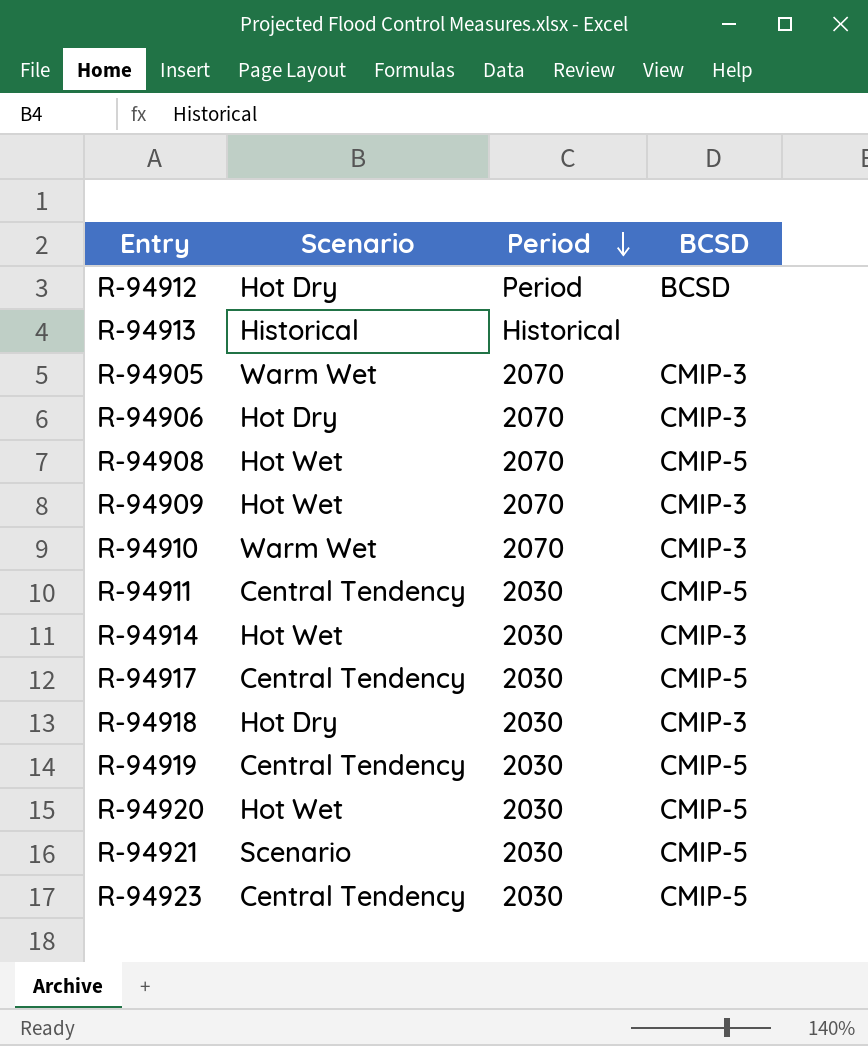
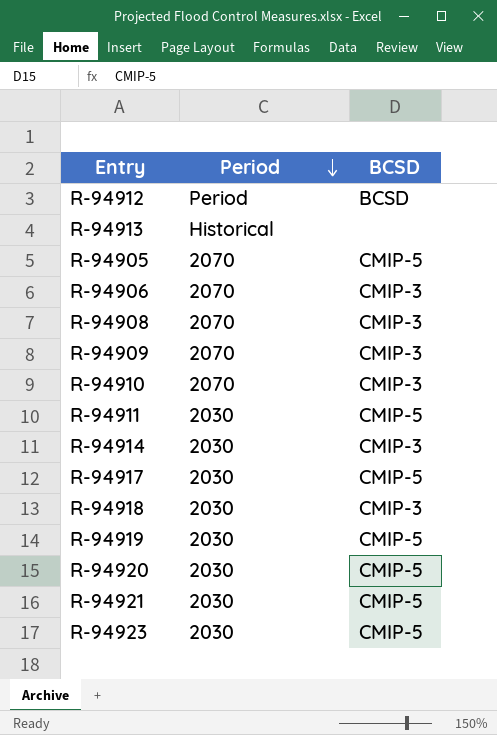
column Scenario | position: 2 -> none
R-94905 | BCSD: CMIP-3 -> CMIP-5
R-94908 | BCSD: CMIP-5 -> CMIP-3

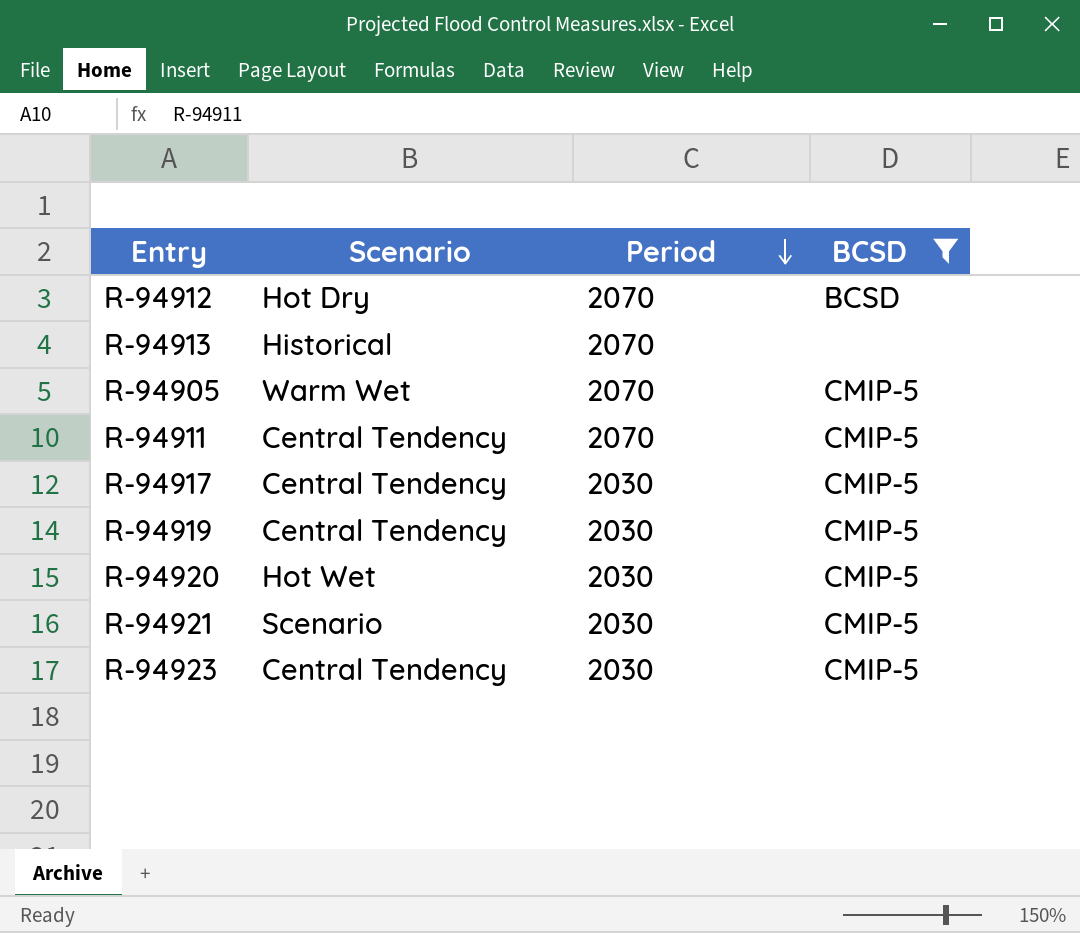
filter: none -> BCSD != CMIP-3
column Scenario | position: none -> 2
R-94912 | Period: Period -> 2070
R-94913 | Period: Historical -> 2070
R-94911 | Period: 2030 -> 2070

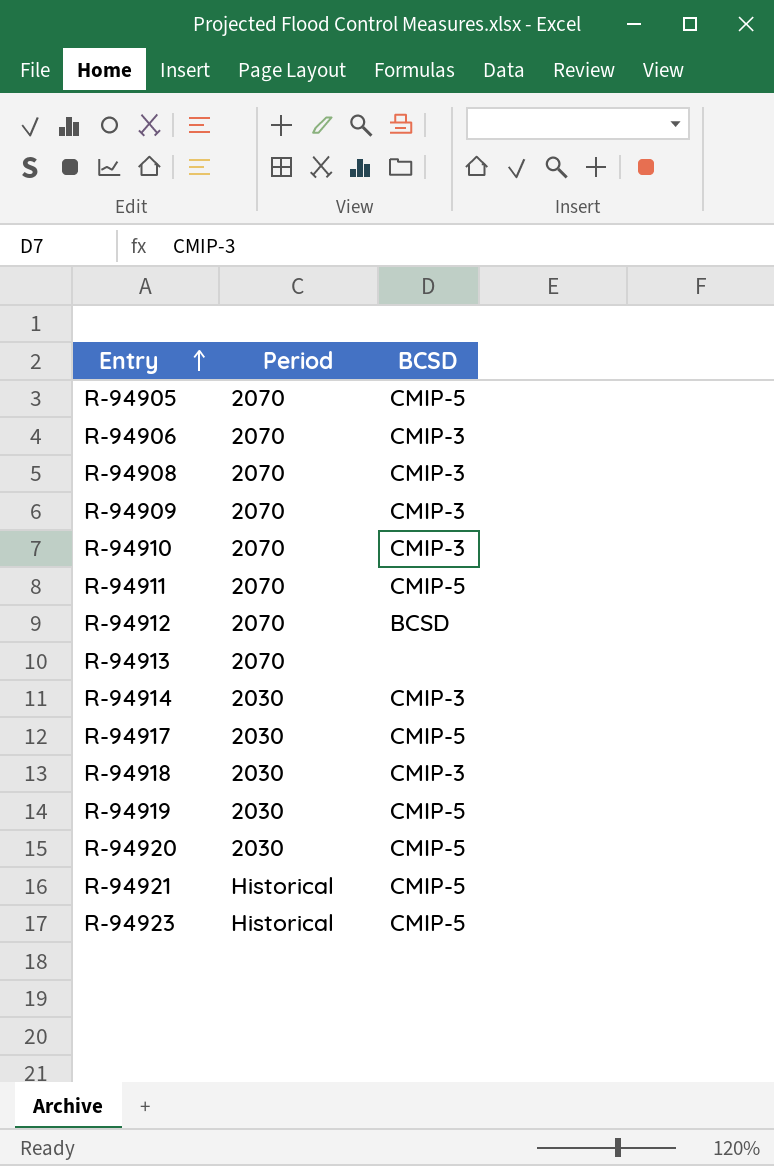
filter: BCSD != CMIP-3 -> none
row order: Period descending -> Entry ascending
column Scenario | position: 2 -> none
R-94921 | Period: 2030 -> Historical
R-94923 | Period: 2030 -> Historical

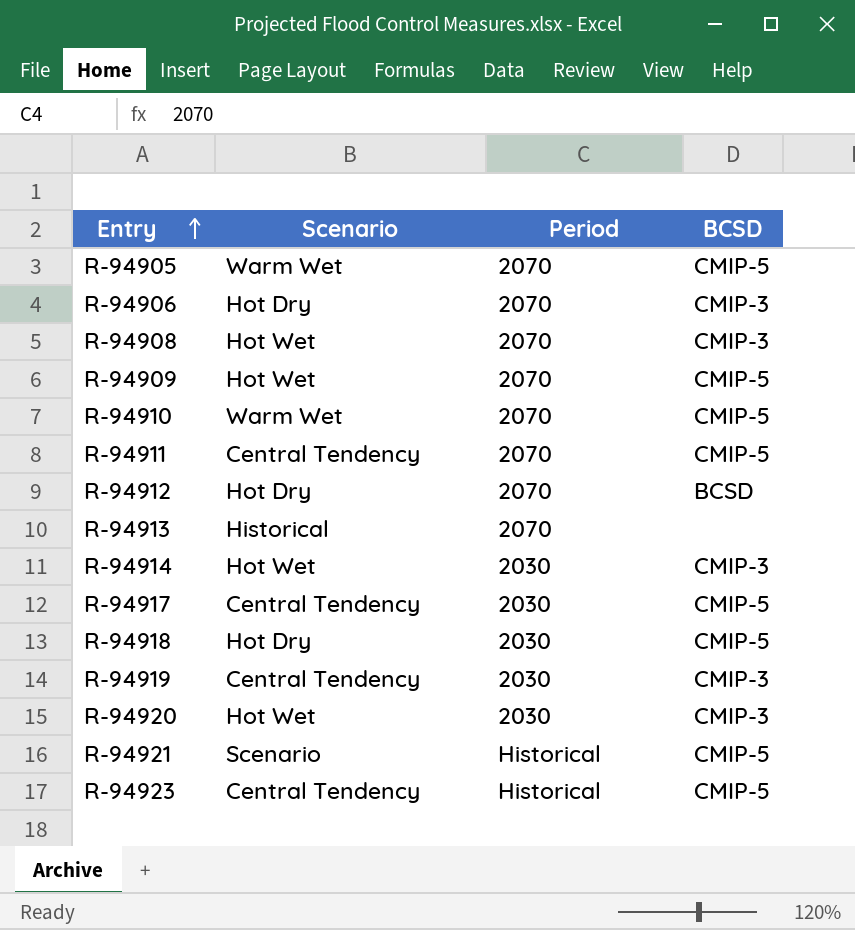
column Scenario | position: none -> 2
R-94909 | BCSD: CMIP-3 -> CMIP-5
R-94910 | BCSD: CMIP-3 -> CMIP-5
R-94918 | BCSD: CMIP-3 -> CMIP-5
R-94919 | BCSD: CMIP-5 -> CMIP-3
R-94920 | BCSD: CMIP-5 -> CMIP-3

